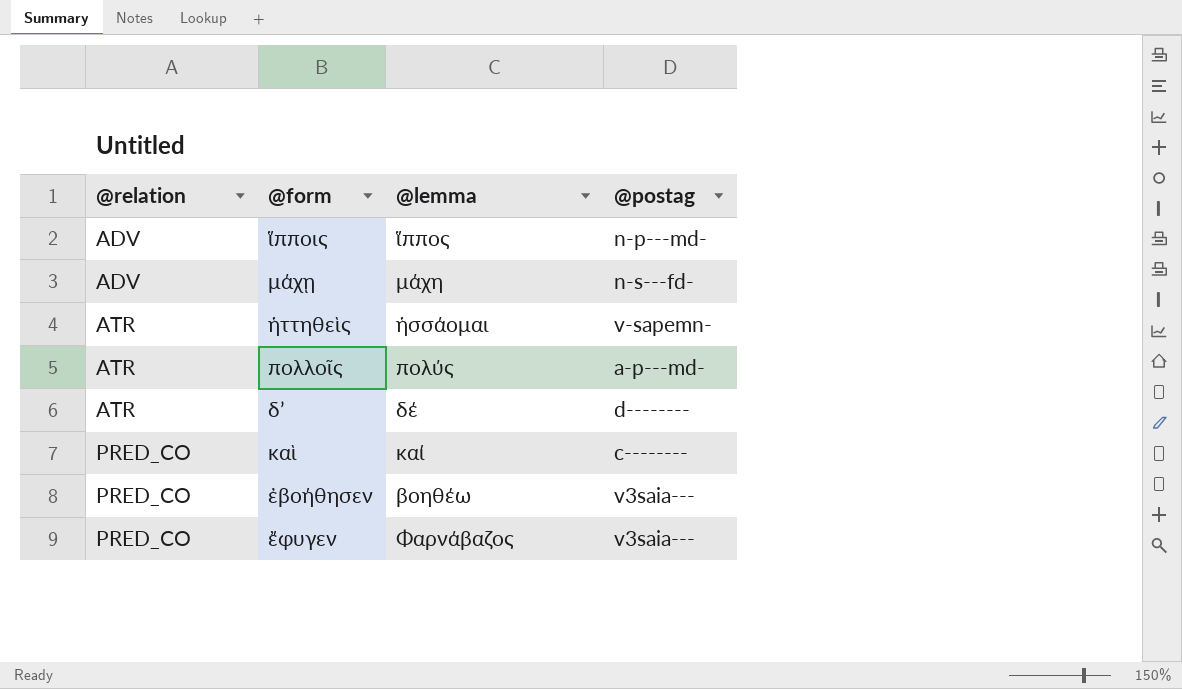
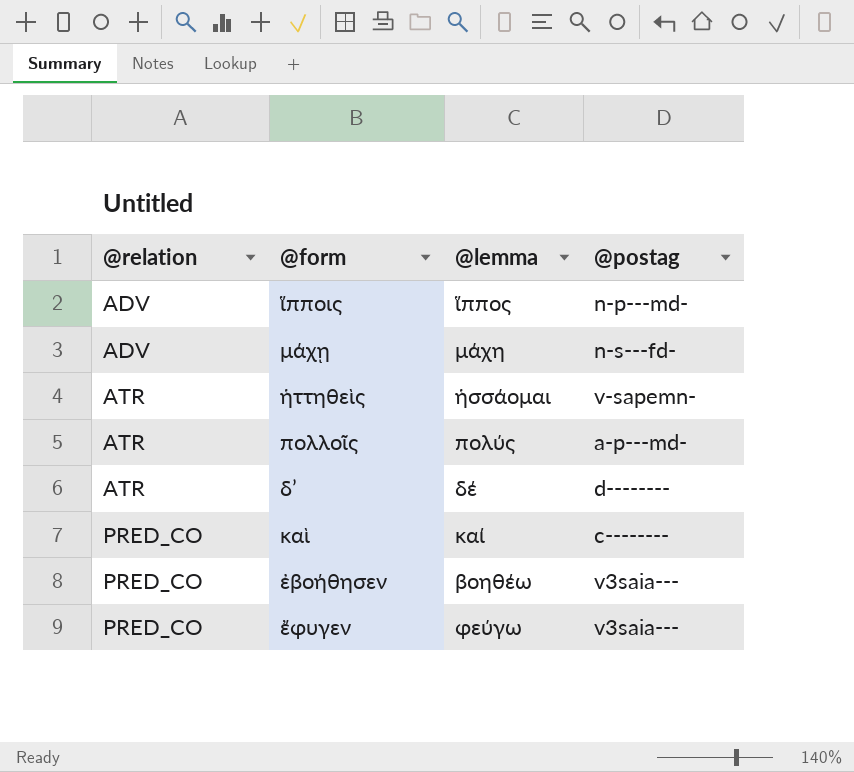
ἔφυγεν | @lemma: Φαρνάβαζος -> φεύγω

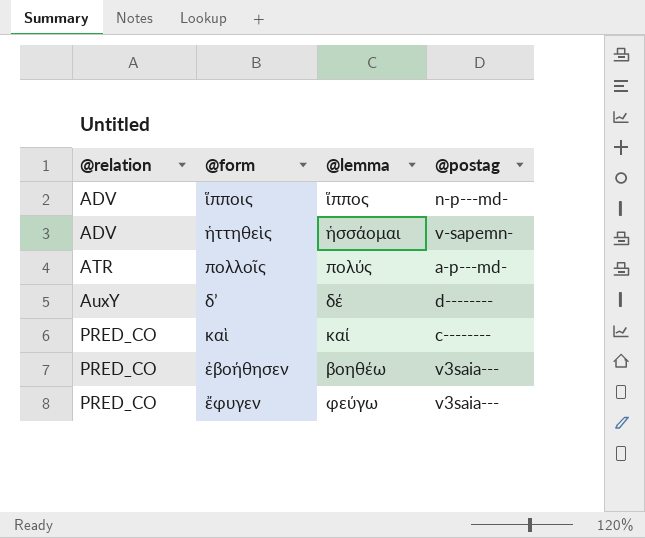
row μάχῃ: ADV | μάχη | n-s---fd- -> none
ἡττηθεὶς | @relation: ATR -> ADV
δʼ | @relation: ATR -> AuxY

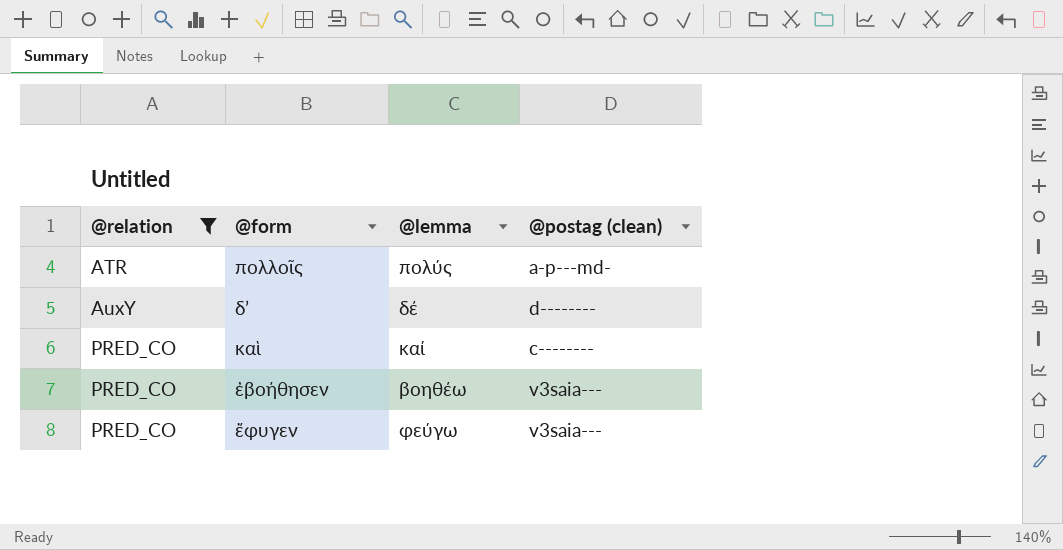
filter: none -> @relation != ADV
column name: @postag -> @postag (clean)

